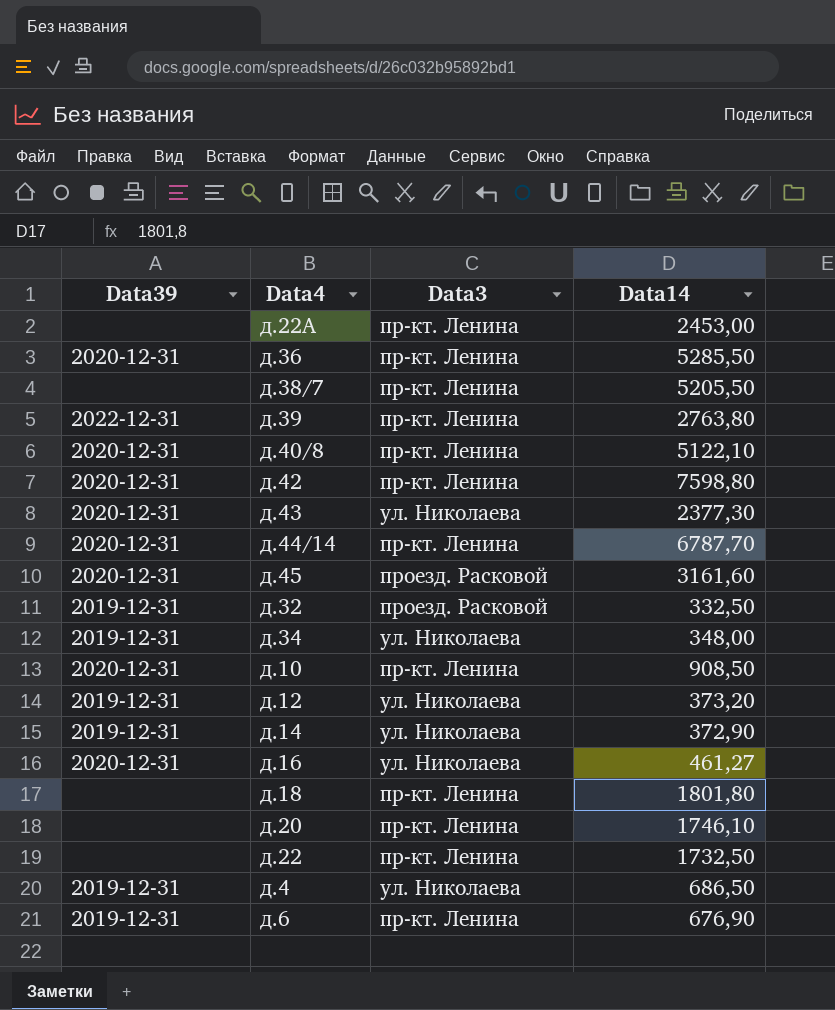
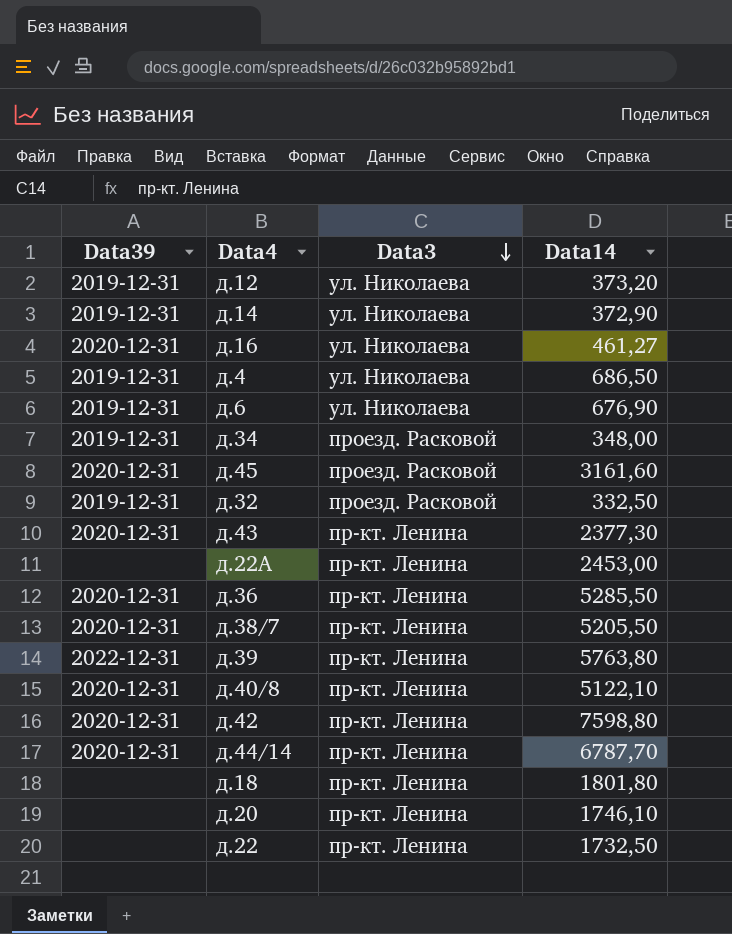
row order: none -> Data3 descending
row д.10: 2020-12-31 | пр-кт. Ленина | 908,50 -> none
д.6 | Data3: пр-кт. Ленина -> ул. Николаева
д.34 | Data3: ул. Николаева -> проезд. Расковой
д.43 | Data3: ул. Николаева -> пр-кт. Ленина
д.38/7 | Data39: none -> 2020-12-31
д.39 | Data14: 2763,80 -> 5763,80

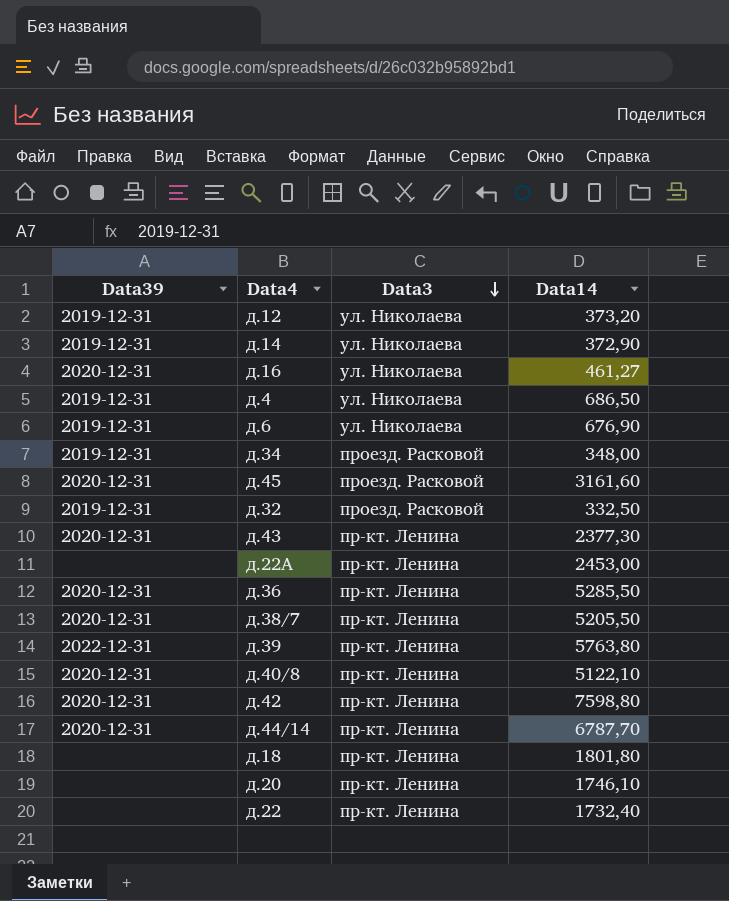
д.22 | Data14: 1732,50 -> 1732,40

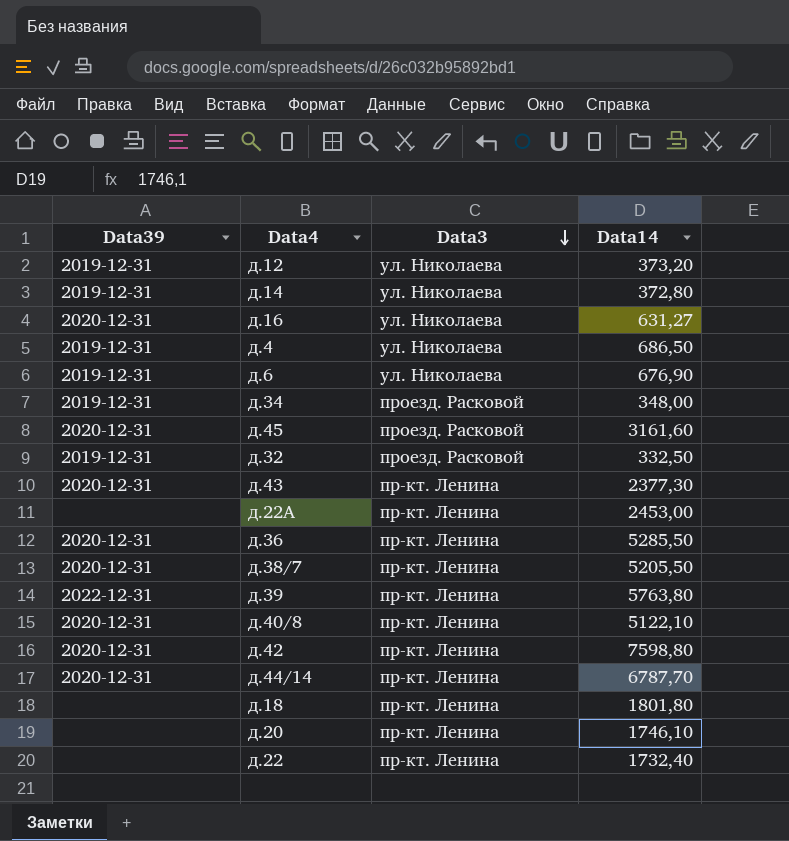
д.14 | Data14: 372,90 -> 372,80
д.16 | Data14: 461,27 -> 631,27

